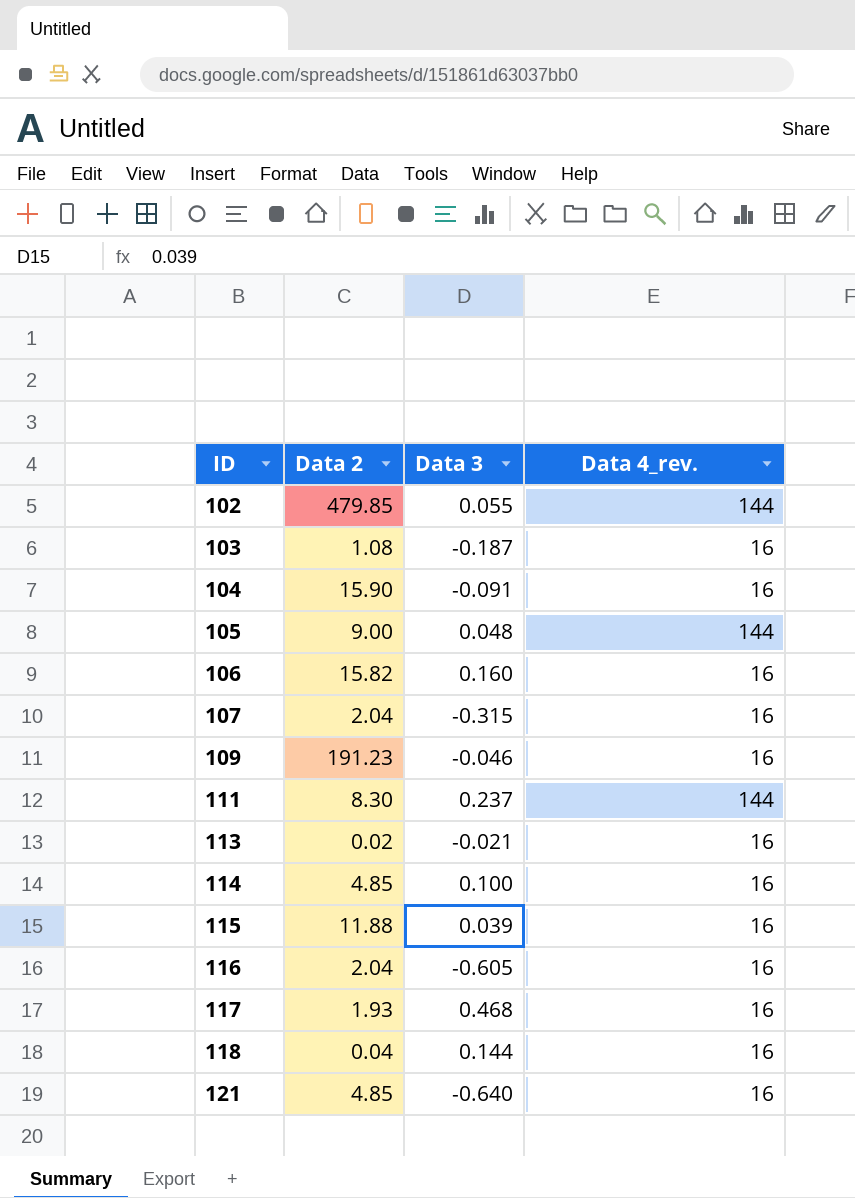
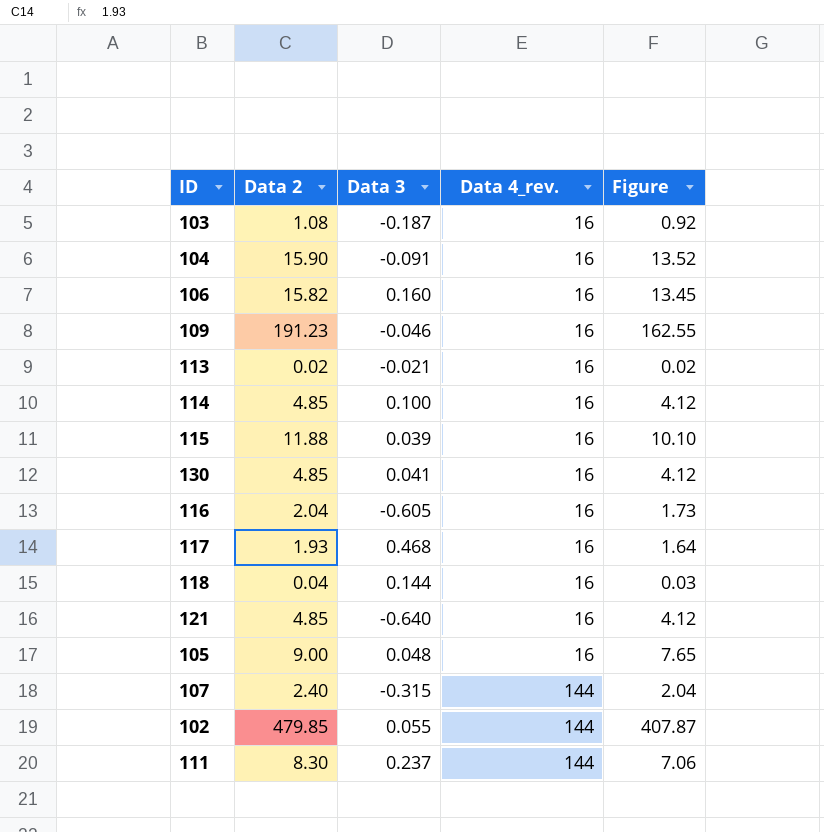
row order: ID ascending -> Data 4_rev. ascending
column Figure | formula: none -> [Data 2] * 0.85
row 130: none -> 4.85 | 0.041 | 16 | 4.12
105 | Data 4_rev.: 144 -> 16
107 | Data 2: 2.04 -> 2.40
107 | Data 4_rev.: 16 -> 144

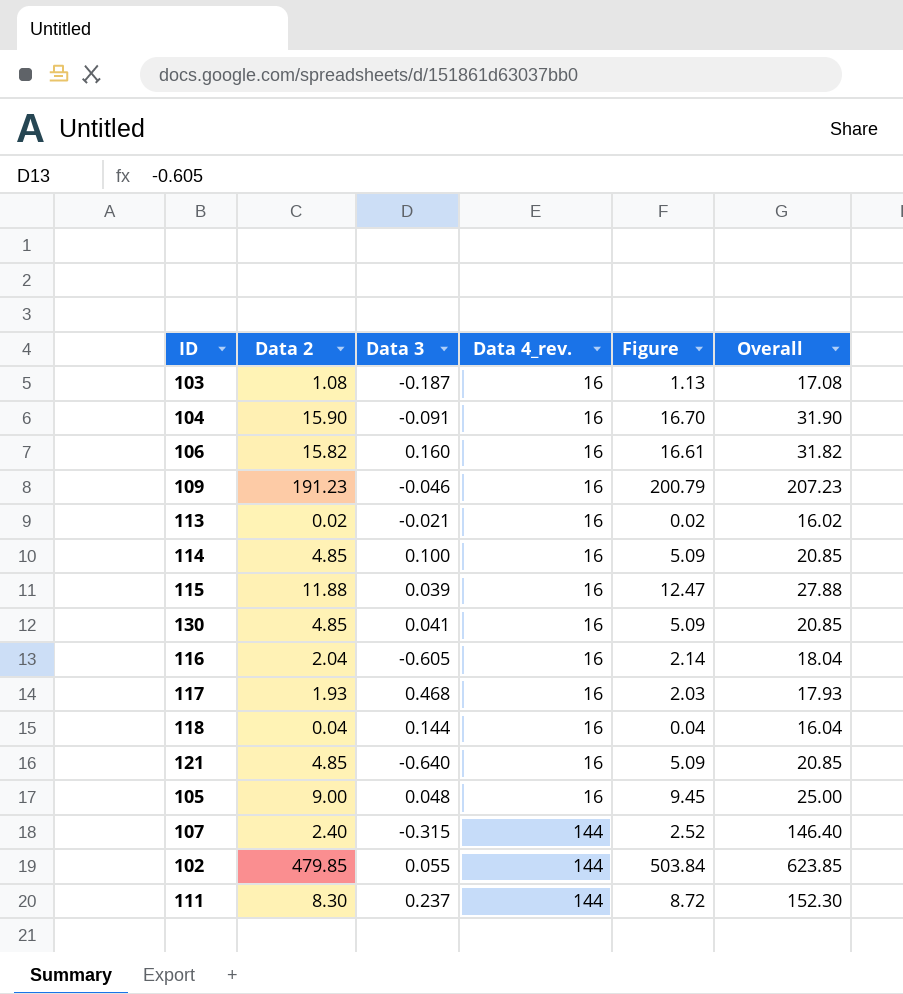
column Figure | formula: [Data 2] * 0.85 -> [Data 2] * 1.05
column Overall | formula: none -> [Data 2] + [Data 4_rev.]

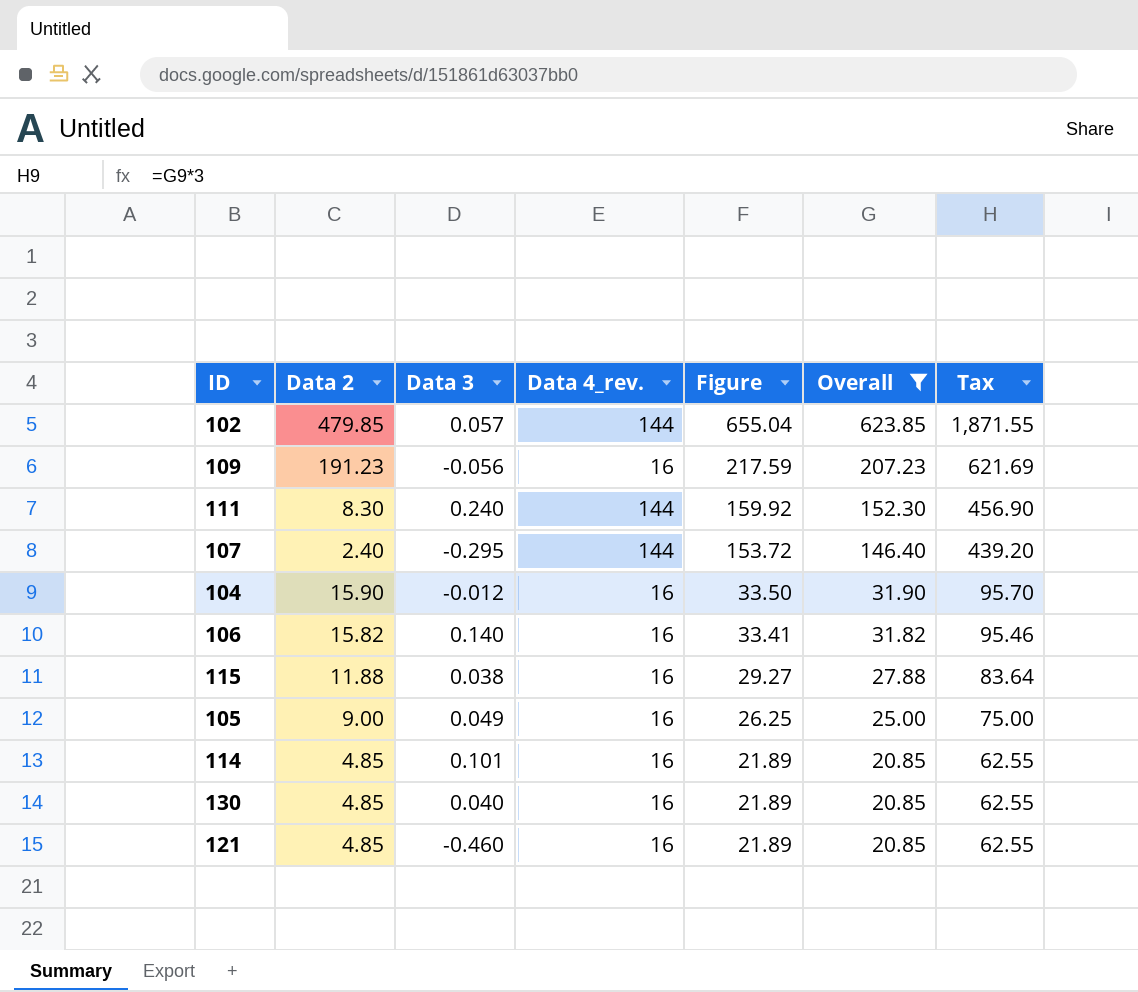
filter: none -> Overall >= 20.85
row order: Data 4_rev. ascending -> Figure descending
column Figure | formula: [Data 2] * 1.05 -> [Overall] * 1.05
column Tax | formula: none -> [Overall] * 3
102 | Data 3: 0.055 -> 0.057
109 | Data 3: -0.046 -> -0.056
111 | Data 3: 0.237 -> 0.240
107 | Data 3: -0.315 -> -0.295
104 | Data 3: -0.091 -> -0.012
106 | Data 3: 0.160 -> 0.140
115 | Data 3: 0.039 -> 0.038
105 | Data 3: 0.048 -> 0.049
114 | Data 3: 0.100 -> 0.101
130 | Data 3: 0.041 -> 0.040
121 | Data 3: -0.640 -> -0.460

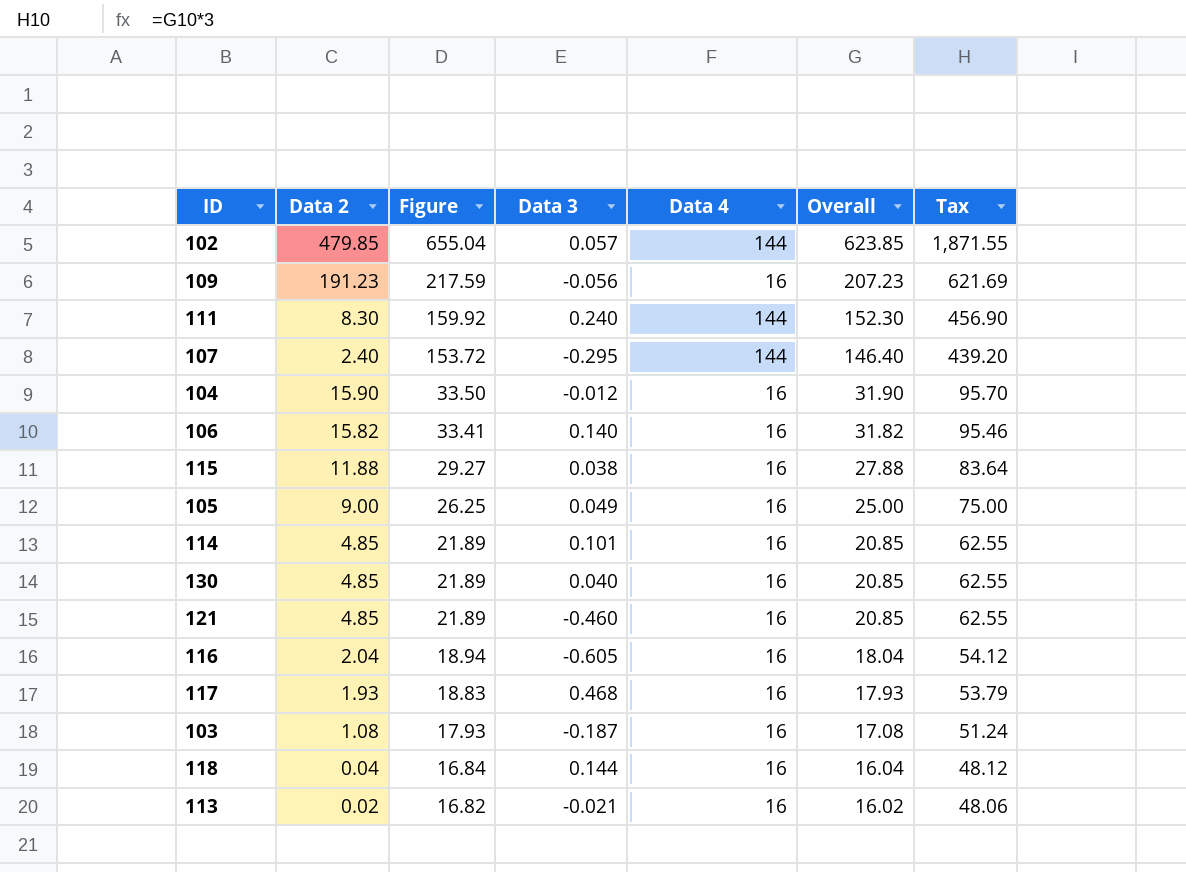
filter: Overall >= 20.85 -> none
column Figure | position: 5 -> 3
column name: Data 4_rev. -> Data 4

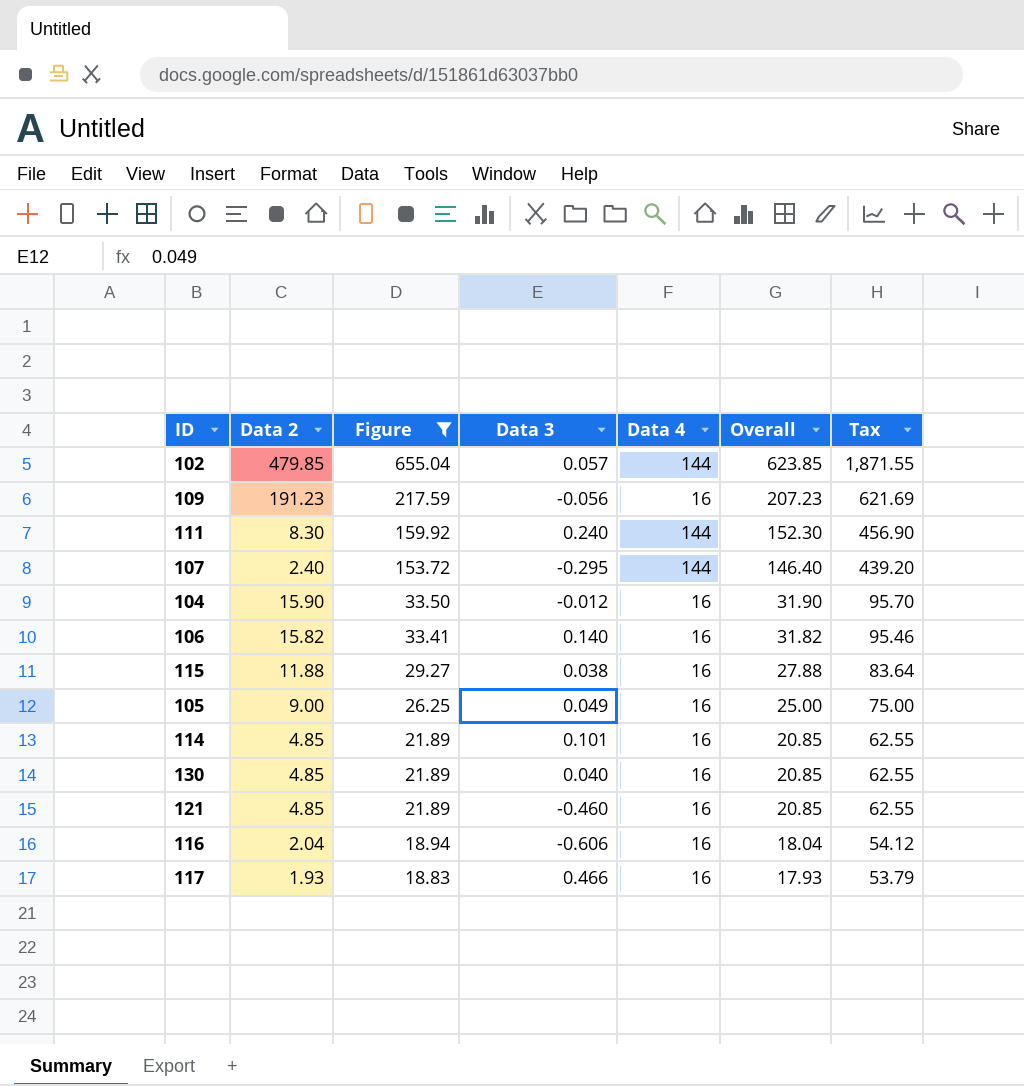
filter: none -> Figure >= 18.83
116 | Data 3: -0.605 -> -0.606
117 | Data 3: 0.468 -> 0.466

